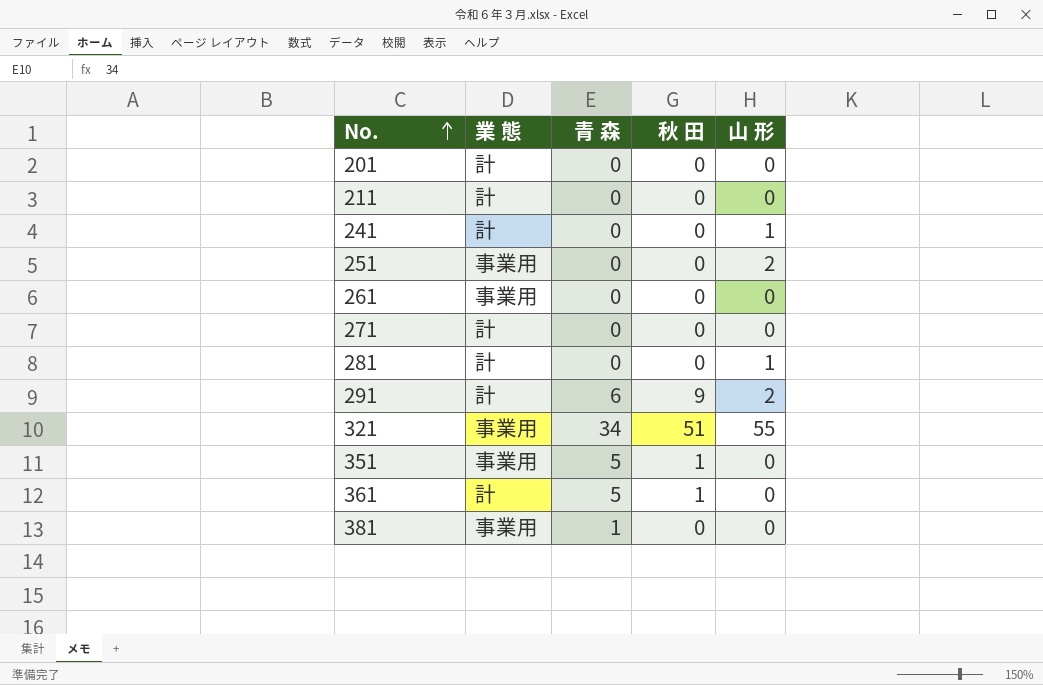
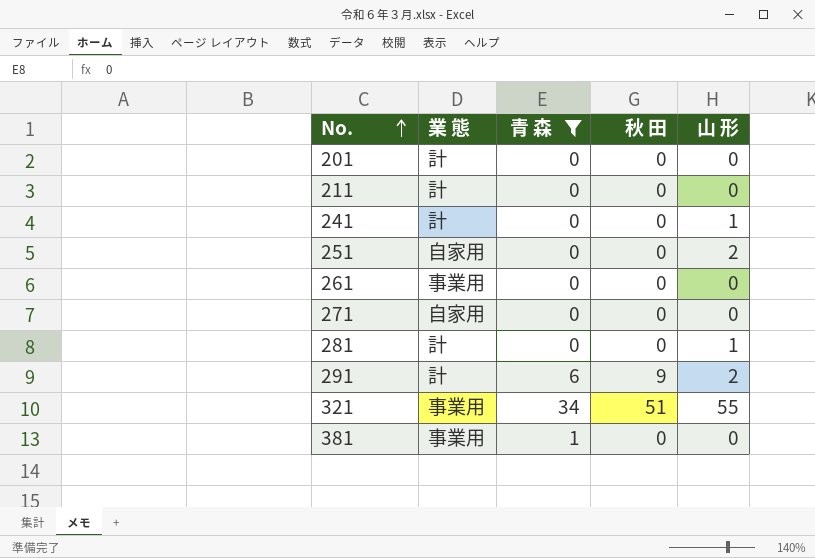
filter: none -> 青 森 != 5
251 | 業 態: 事業用 -> 自家用
271 | 業 態: 計 -> 自家用

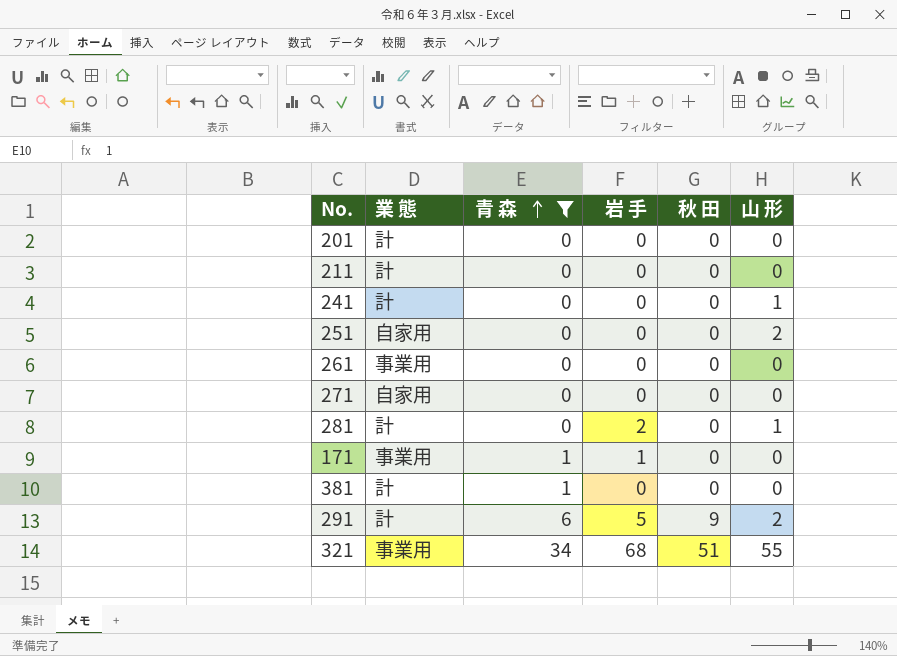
row order: No. ascending -> 青 森 ascending
column 岩 手 | position: none -> 4
row 171: none -> 事業用 | 1 | 1 | 0 | 0
381 | 業 態: 事業用 -> 計

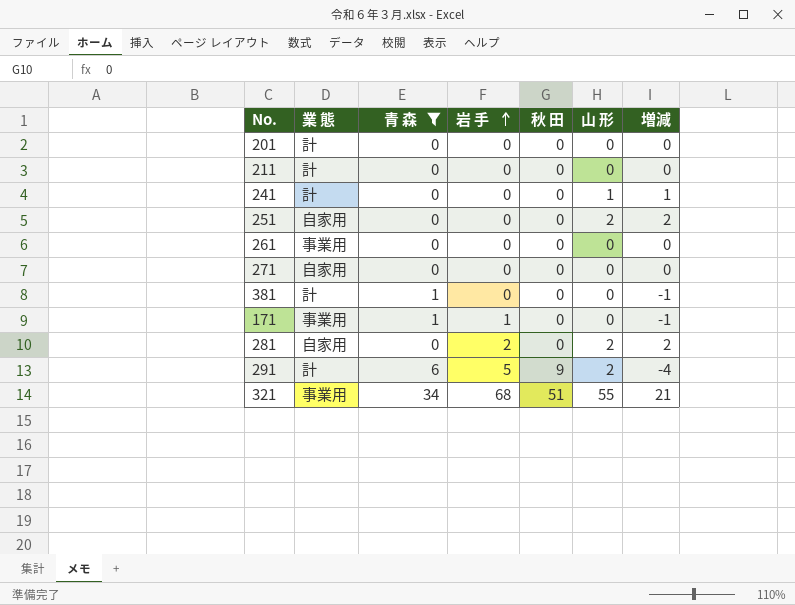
row order: 青 森 ascending -> 岩 手 ascending
column 増減 | formula: none -> [山 形] - [青 森]
281 | 業 態: 計 -> 自家用
281 | 山 形: 1 -> 2

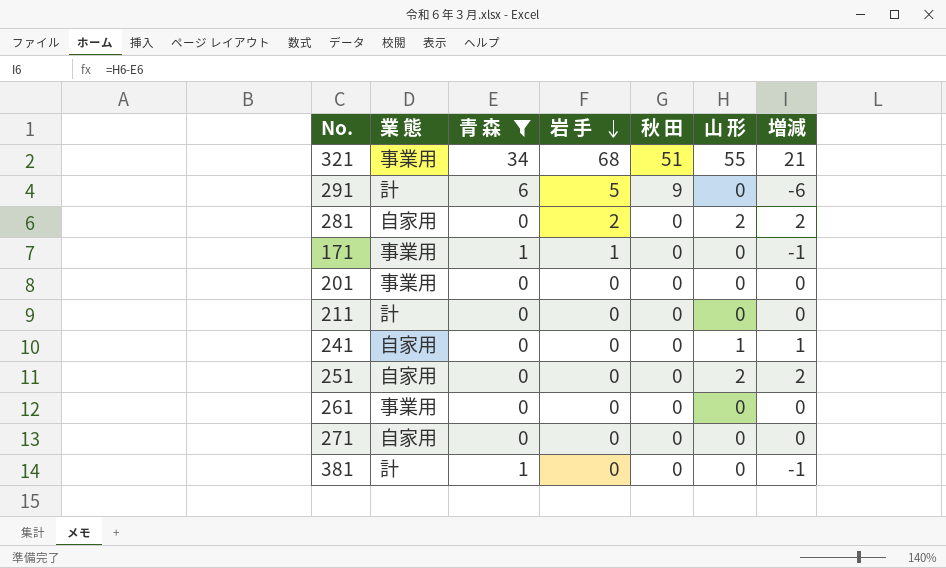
row order: 岩 手 ascending -> 岩 手 descending
291 | 山 形: 2 -> 0
291 | 増減: -4 -> -6
201 | 業 態: 計 -> 事業用
241 | 業 態: 計 -> 自家用

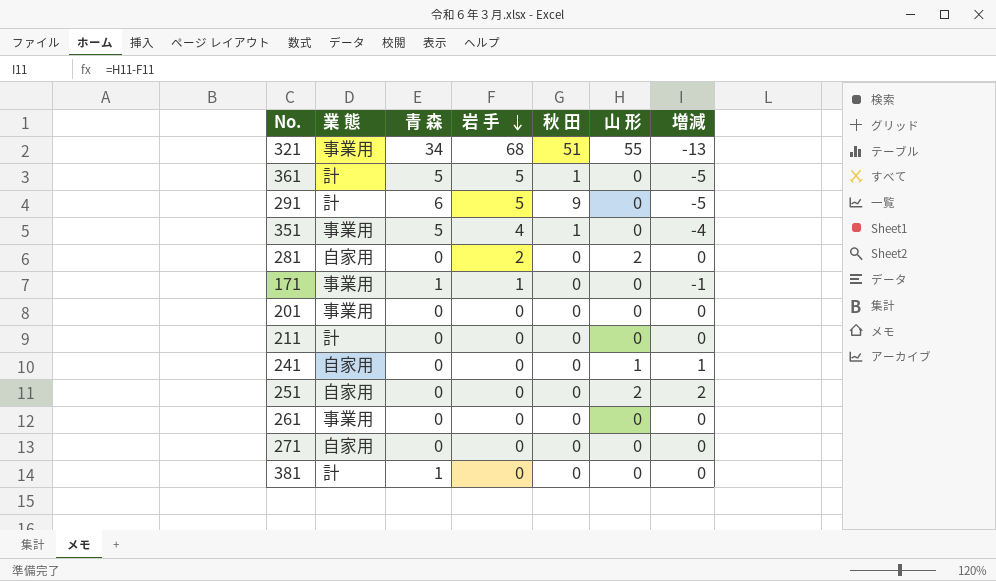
filter: 青 森 != 5 -> none
column 増減 | formula: [山 形] - [青 森] -> [山 形] - [岩 手]

